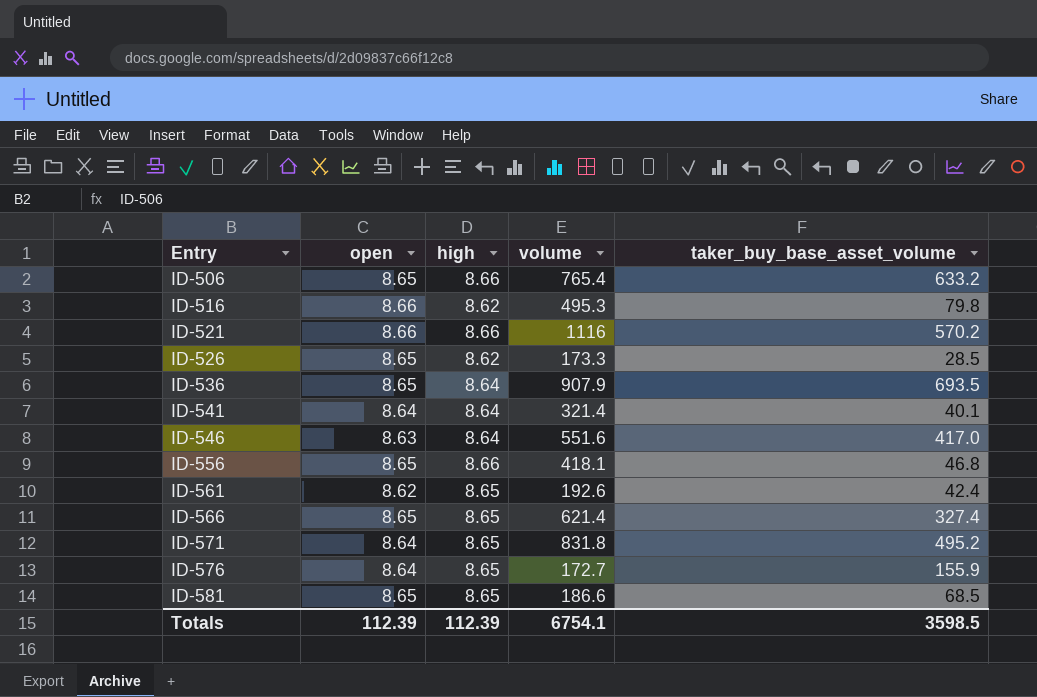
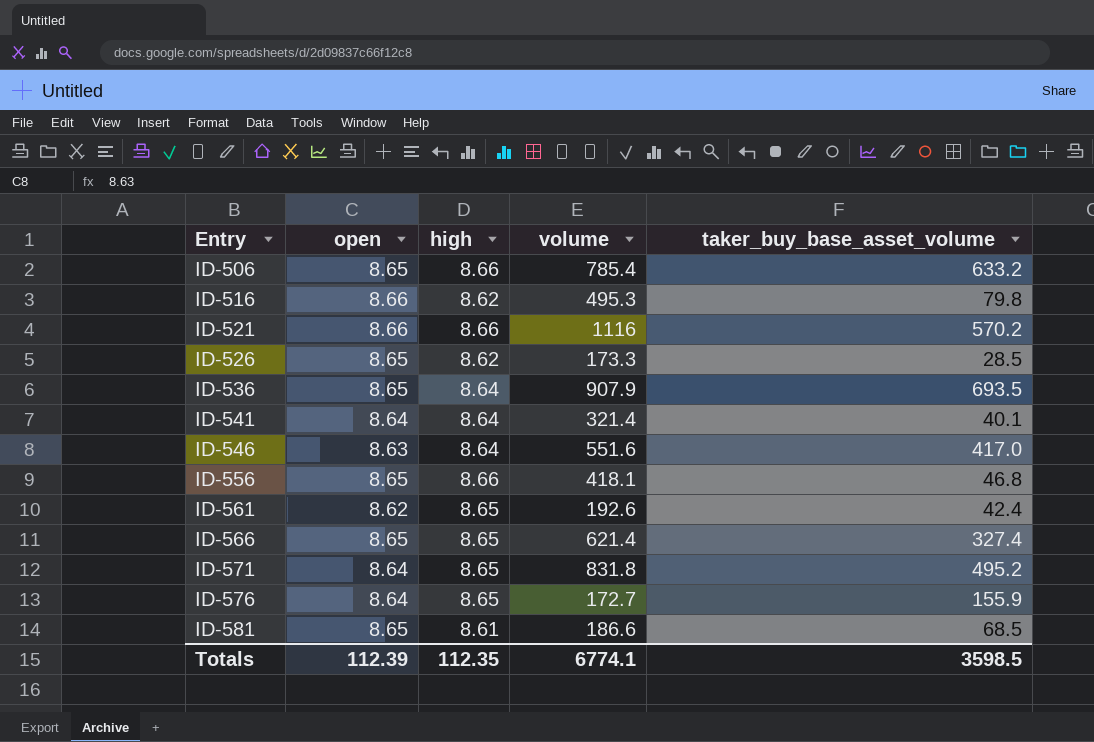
ID-506 | volume: 765.4 -> 785.4
ID-581 | high: 8.65 -> 8.61
Totals | high: 112.39 -> 112.35
Totals | volume: 6754.1 -> 6774.1

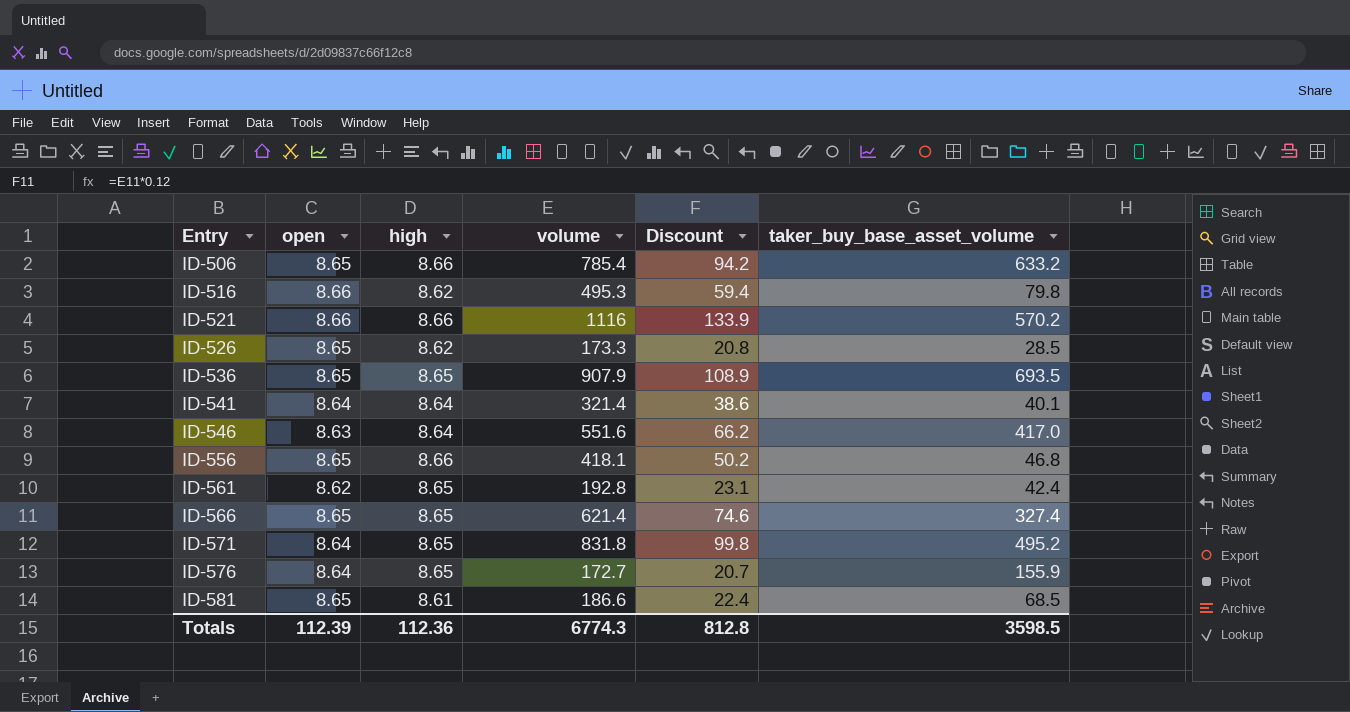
column Discount | formula: none -> [volume] * 0.12
ID-536 | high: 8.64 -> 8.65
ID-561 | volume: 192.6 -> 192.8
Totals | high: 112.35 -> 112.36
Totals | volume: 6774.1 -> 6774.3

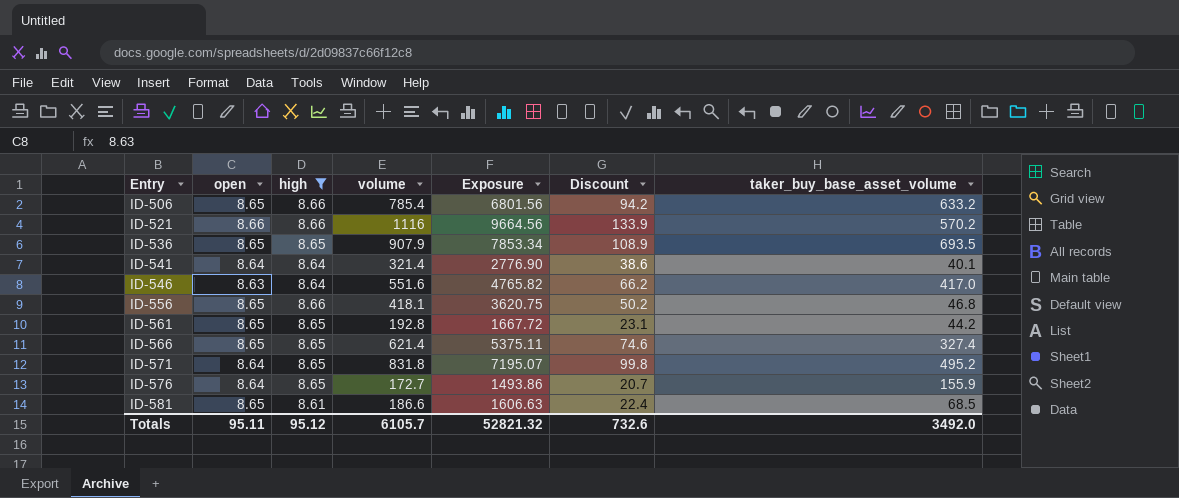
filter: none -> high != 8.62
column Exposure | formula: none -> [high] * [volume]
ID-561 | open: 8.62 -> 8.65
ID-561 | taker_buy_base_asset_volume: 42.4 -> 44.2
Totals | open: 112.39 -> 95.11
Totals | high: 112.36 -> 95.12
Totals | volume: 6774.3 -> 6105.7
Totals | Discount: 812.8 -> 732.6
Totals | taker_buy_base_asset_volume: 3598.5 -> 3492.0

